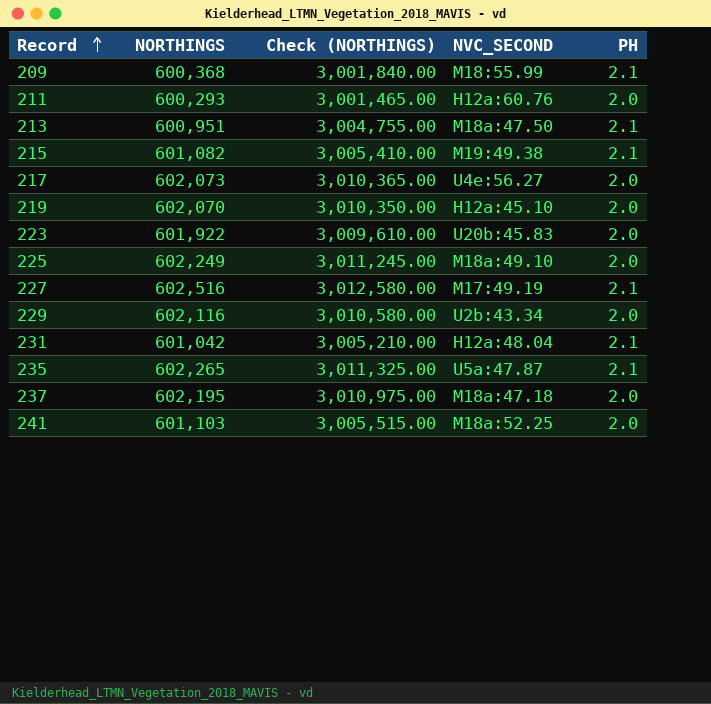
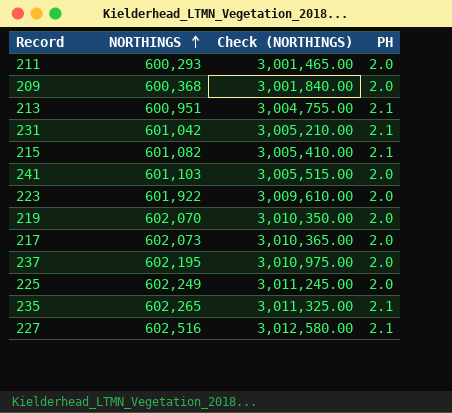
row order: Record ascending -> NORTHINGS ascending
column NVC_SECOND | position: 4 -> none
row 229: 602,116 | 3,010,580.00 | U2b:43.34 | 2.0 -> none
209 | PH: 2.1 -> 2.0

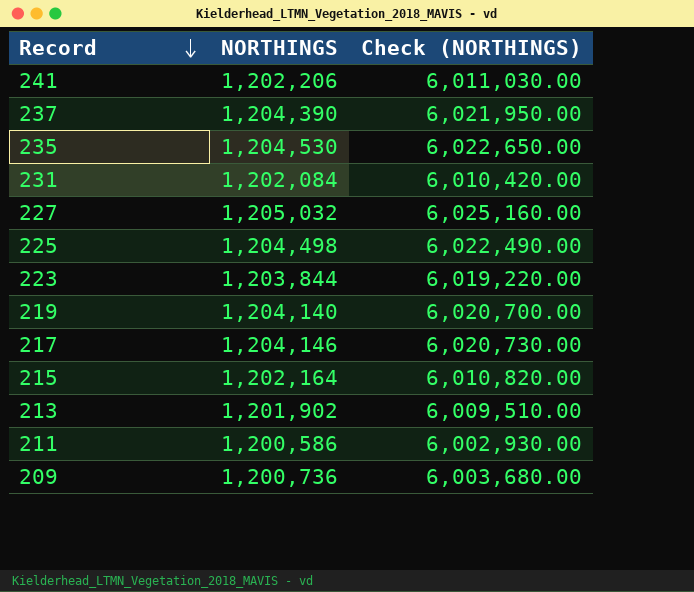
row order: NORTHINGS ascending -> Record descending
column PH | position: 4 -> none
241 | NORTHINGS: 601,103 -> 1,202,206
241 | Check (NORTHINGS): 3,005,515.00 -> 6,011,030.00
237 | NORTHINGS: 602,195 -> 1,204,390
237 | Check (NORTHINGS): 3,010,975.00 -> 6,021,950.00
235 | NORTHINGS: 602,265 -> 1,204,530
235 | Check (NORTHINGS): 3,011,325.00 -> 6,022,650.00
231 | NORTHINGS: 601,042 -> 1,202,084
231 | Check (NORTHINGS): 3,005,210.00 -> 6,010,420.00
227 | NORTHINGS: 602,516 -> 1,205,032
227 | Check (NORTHINGS): 3,012,580.00 -> 6,025,160.00
225 | NORTHINGS: 602,249 -> 1,204,498
225 | Check (NORTHINGS): 3,011,245.00 -> 6,022,490.00
223 | NORTHINGS: 601,922 -> 1,203,844
223 | Check (NORTHINGS): 3,009,610.00 -> 6,019,220.00
219 | NORTHINGS: 602,070 -> 1,204,140
219 | Check (NORTHINGS): 3,010,350.00 -> 6,020,700.00
217 | NORTHINGS: 602,073 -> 1,204,146
217 | Check (NORTHINGS): 3,010,365.00 -> 6,020,730.00
215 | NORTHINGS: 601,082 -> 1,202,164
215 | Check (NORTHINGS): 3,005,410.00 -> 6,010,820.00
213 | NORTHINGS: 600,951 -> 1,201,902
213 | Check (NORTHINGS): 3,004,755.00 -> 6,009,510.00
211 | NORTHINGS: 600,293 -> 1,200,586
211 | Check (NORTHINGS): 3,001,465.00 -> 6,002,930.00
209 | NORTHINGS: 600,368 -> 1,200,736
209 | Check (NORTHINGS): 3,001,840.00 -> 6,003,680.00

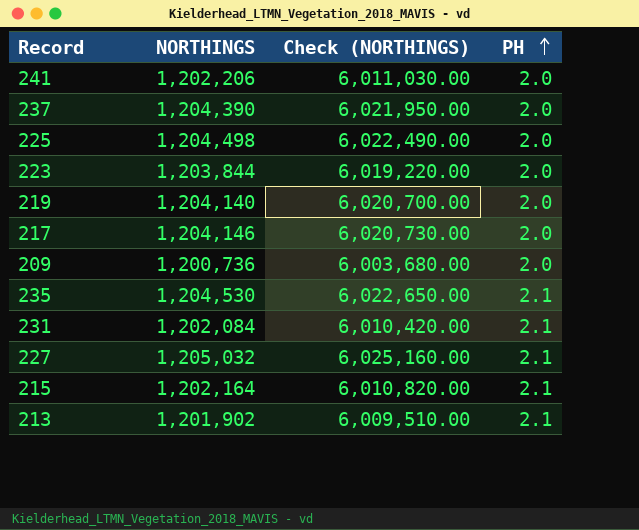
row order: Record descending -> PH ascending
column PH | position: none -> 4
row 211: 1,200,586 | 6,002,930.00 -> none

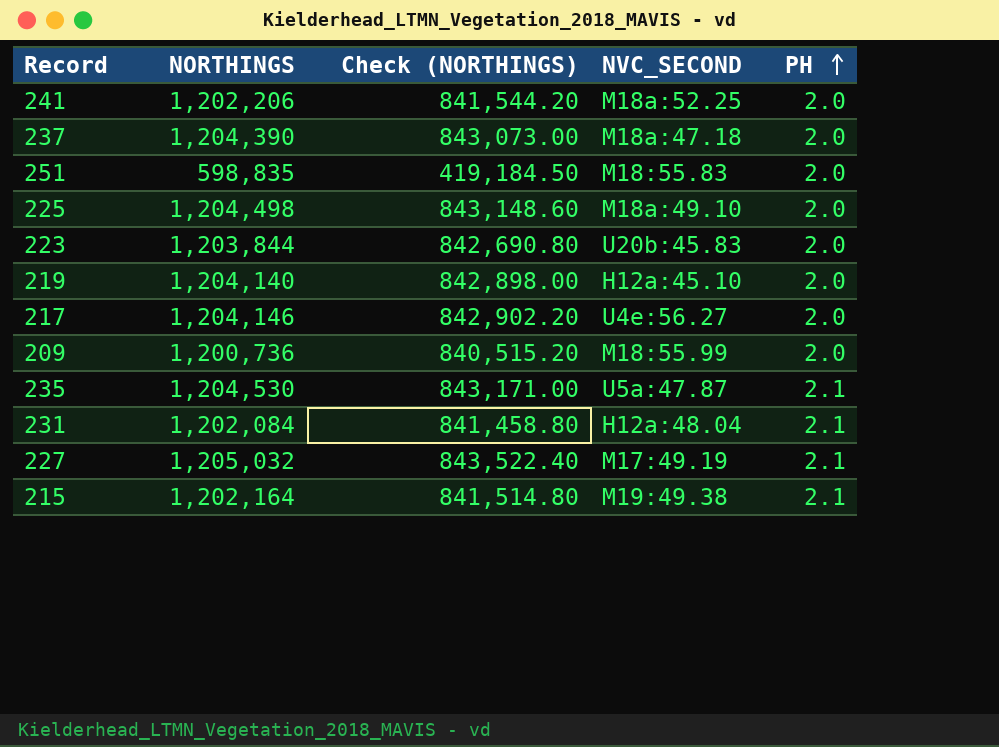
column Check (NORTHINGS) | formula: [NORTHINGS] * 5 -> [NORTHINGS] * 0.7
column NVC_SECOND | position: none -> 4
row 213: 1,201,902 | 6,009,510.00 | 2.1 -> none
row 251: none -> 598,835 | 419,184.50 | M18:55.83 | 2.0

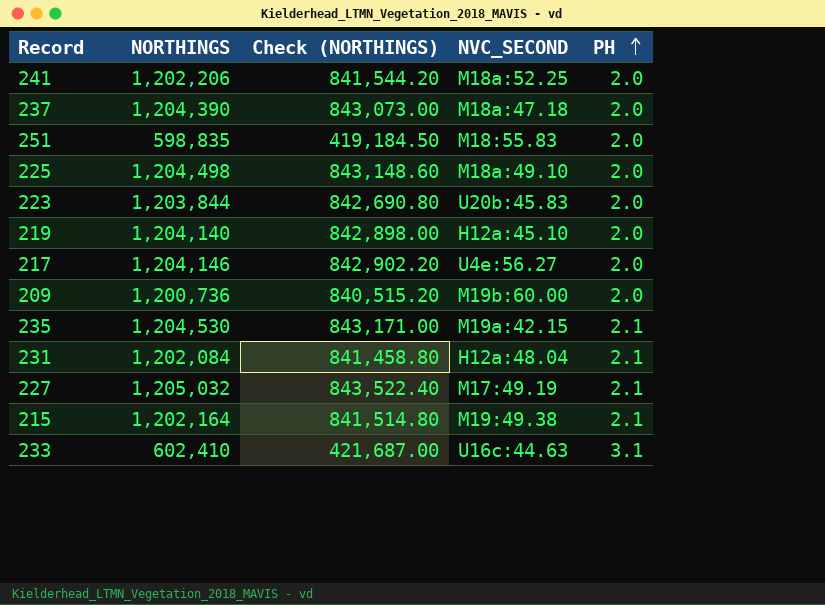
209 | NVC_SECOND: M18:55.99 -> M19b:60.00
235 | NVC_SECOND: U5a:47.87 -> M19a:42.15
row 233: none -> 602,410 | 421,687.00 | U16c:44.63 | 3.1

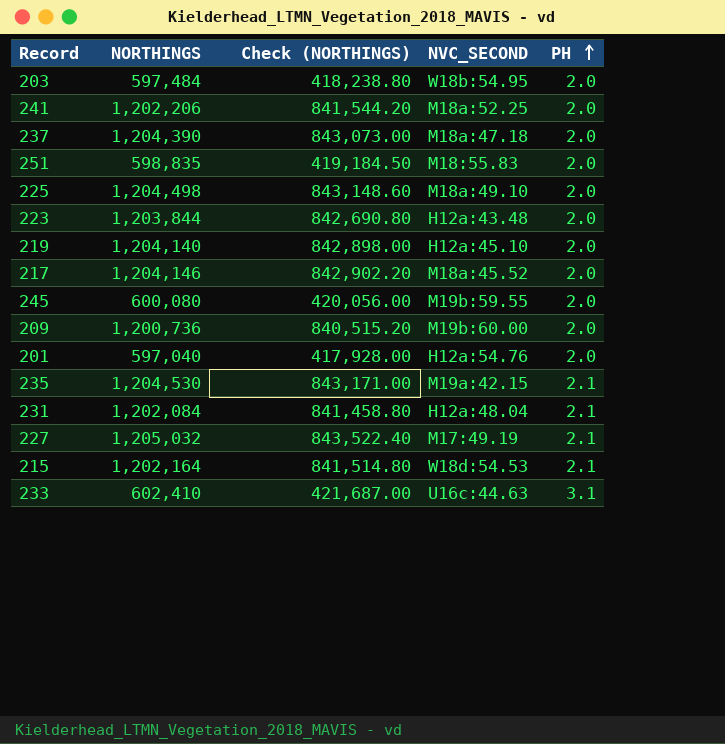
row 203: none -> 597,484 | 418,238.80 | W18b:54.95 | 2.0
223 | NVC_SECOND: U20b:45.83 -> H12a:43.48
217 | NVC_SECOND: U4e:56.27 -> M18a:45.52
row 245: none -> 600,080 | 420,056.00 | M19b:59.55 | 2.0
row 201: none -> 597,040 | 417,928.00 | H12a:54.76 | 2.0
215 | NVC_SECOND: M19:49.38 -> W18d:54.53

